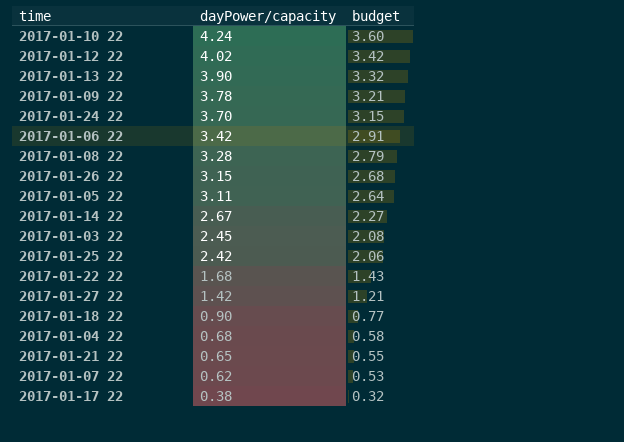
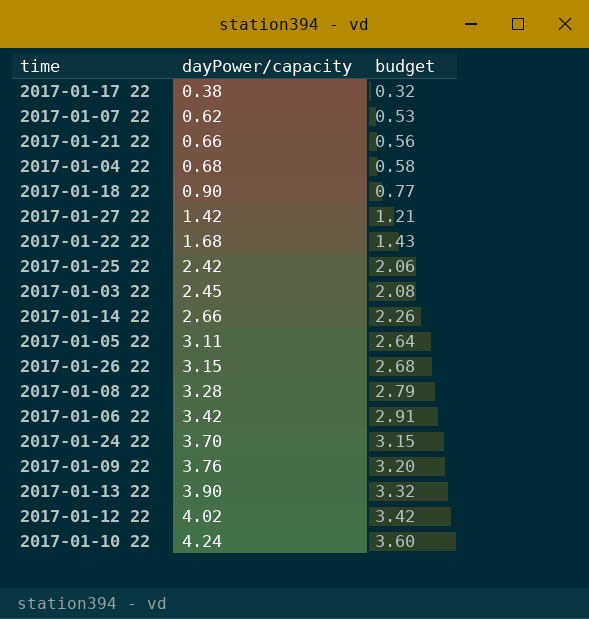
row order: dayPower/capacity descending -> dayPower/capacity ascending
2017-01-21 22 | dayPower/capacity: 0.65 -> 0.66
2017-01-21 22 | budget: 0.55 -> 0.56
2017-01-14 22 | dayPower/capacity: 2.67 -> 2.66
2017-01-14 22 | budget: 2.27 -> 2.26
2017-01-09 22 | dayPower/capacity: 3.78 -> 3.76
2017-01-09 22 | budget: 3.21 -> 3.20

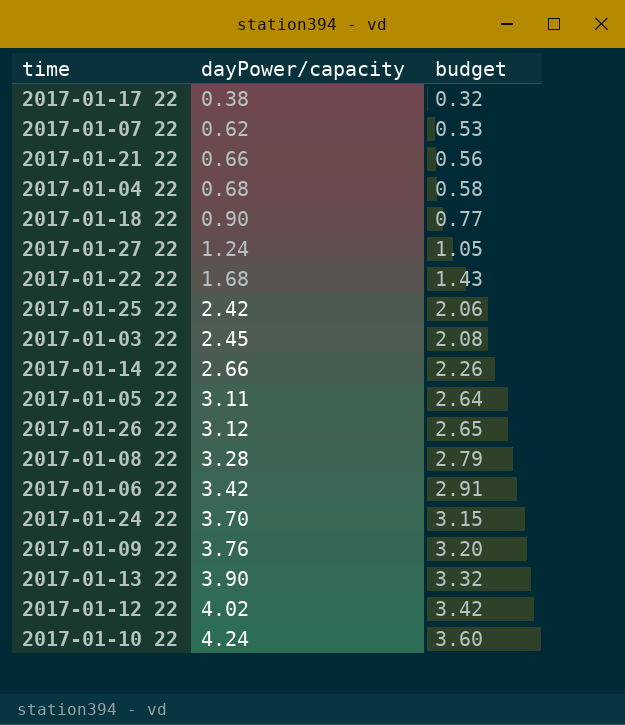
2017-01-27 22 | dayPower/capacity: 1.42 -> 1.24
2017-01-27 22 | budget: 1.21 -> 1.05
2017-01-26 22 | dayPower/capacity: 3.15 -> 3.12
2017-01-26 22 | budget: 2.68 -> 2.65

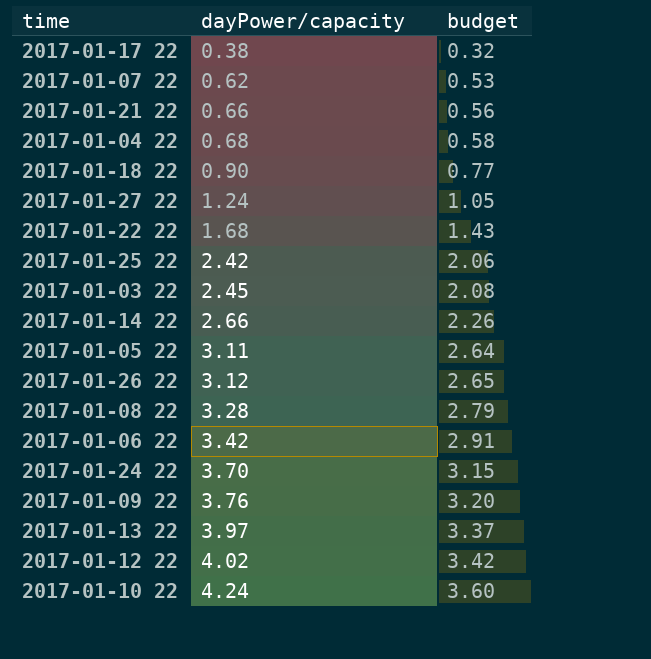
2017-01-13 22 | dayPower/capacity: 3.90 -> 3.97
2017-01-13 22 | budget: 3.32 -> 3.37

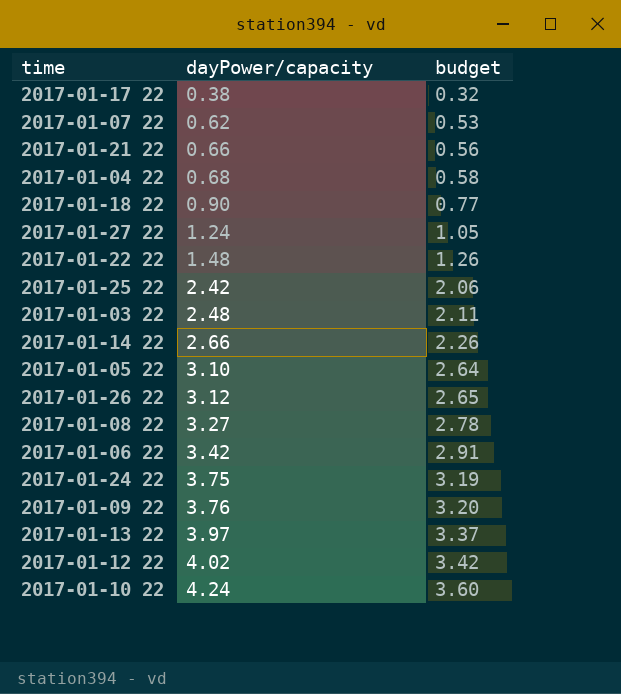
2017-01-22 22 | dayPower/capacity: 1.68 -> 1.48
2017-01-22 22 | budget: 1.43 -> 1.26
2017-01-03 22 | dayPower/capacity: 2.45 -> 2.48
2017-01-03 22 | budget: 2.08 -> 2.11
2017-01-05 22 | dayPower/capacity: 3.11 -> 3.10
2017-01-08 22 | dayPower/capacity: 3.28 -> 3.27
2017-01-08 22 | budget: 2.79 -> 2.78
2017-01-24 22 | dayPower/capacity: 3.70 -> 3.75
2017-01-24 22 | budget: 3.15 -> 3.19

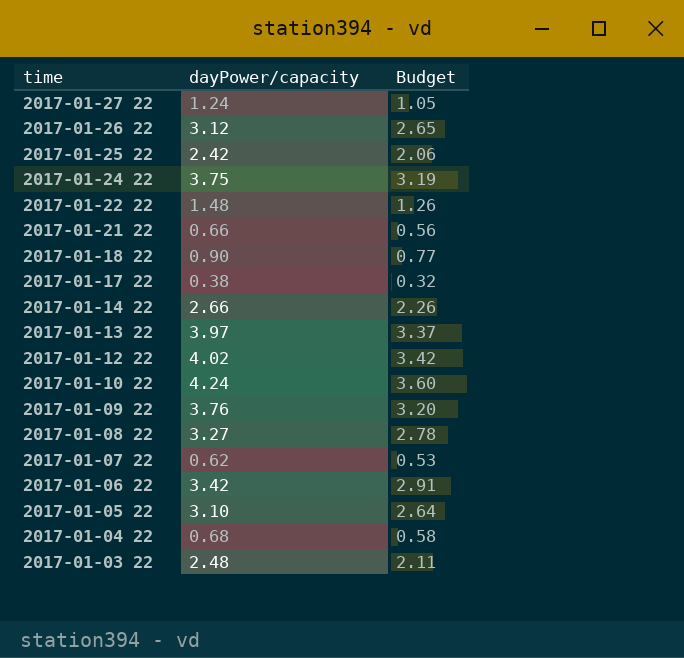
row order: dayPower/capacity ascending -> time descending
column name: budget -> Budget

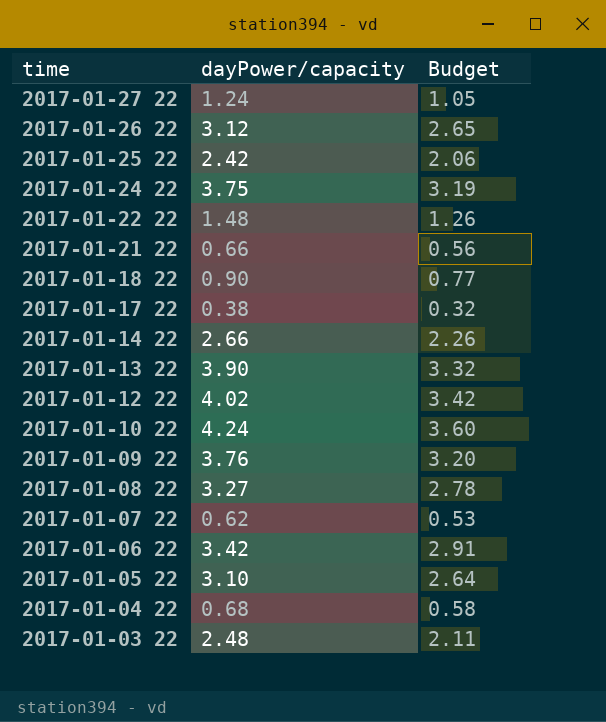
2017-01-13 22 | dayPower/capacity: 3.97 -> 3.90
2017-01-13 22 | Budget: 3.37 -> 3.32

